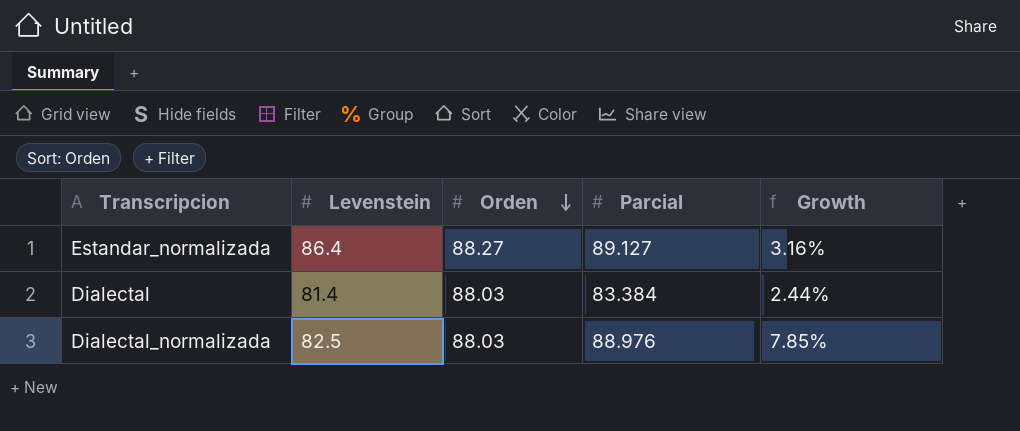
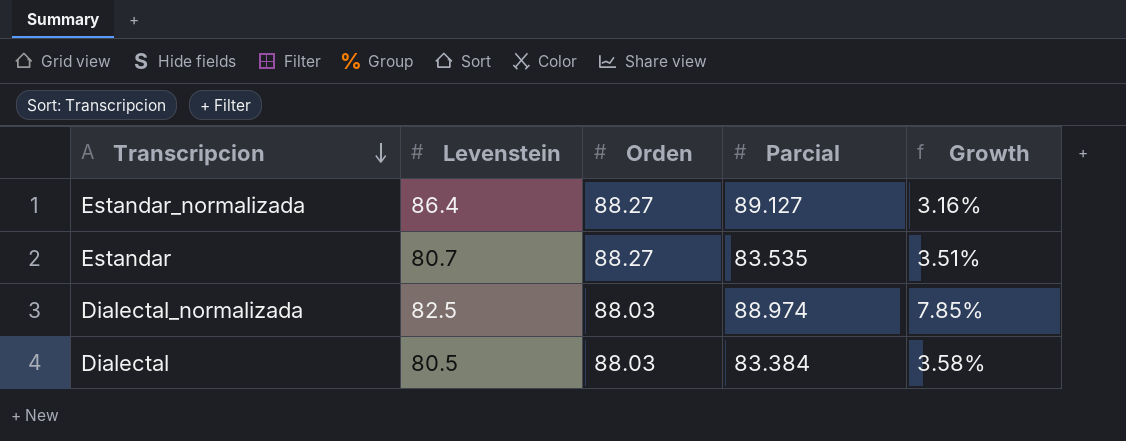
row order: Orden descending -> Transcripcion descending
row Estandar: none -> 80.7 | 88.27 | 83.535 | 3.51%
Dialectal_normalizada | Parcial: 88.976 -> 88.974
Dialectal | Levenstein: 81.4 -> 80.5
Dialectal | Growth: 2.44% -> 3.58%

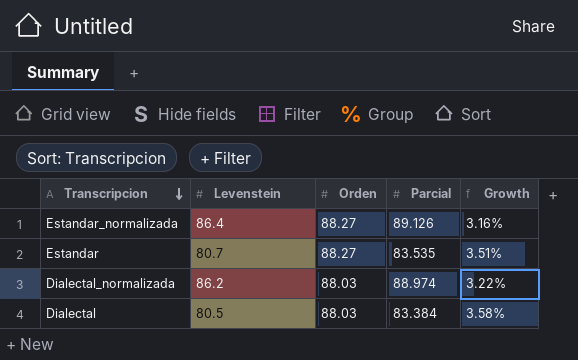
Estandar_normalizada | Parcial: 89.127 -> 89.126
Dialectal_normalizada | Levenstein: 82.5 -> 86.2
Dialectal_normalizada | Growth: 7.85% -> 3.22%

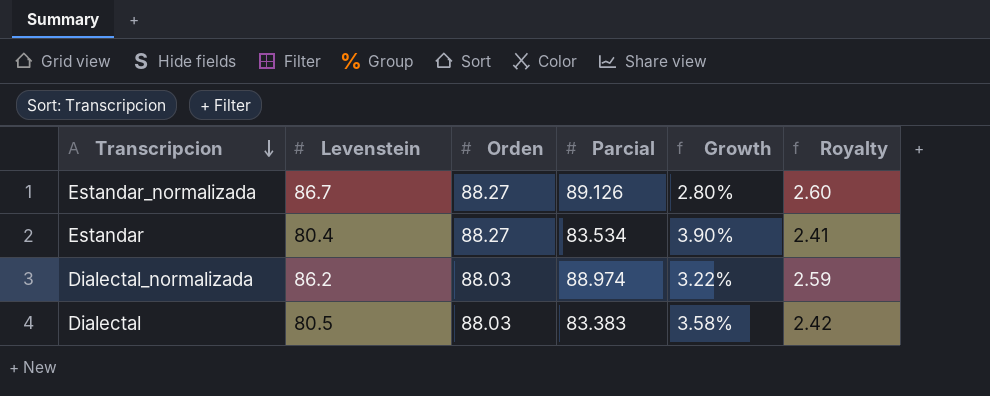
column Royalty | formula: none -> [Levenstein] * 0.03
Estandar_normalizada | Levenstein: 86.4 -> 86.7
Estandar_normalizada | Growth: 3.16% -> 2.80%
Estandar | Levenstein: 80.7 -> 80.4
Estandar | Parcial: 83.535 -> 83.534
Estandar | Growth: 3.51% -> 3.90%
Dialectal | Parcial: 83.384 -> 83.383

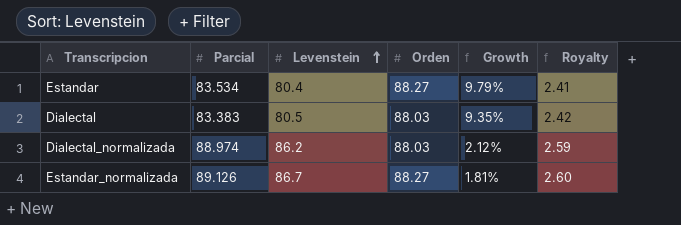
row order: Transcripcion descending -> Levenstein ascending
column Parcial | position: 4 -> 2
column Growth | formula: ([Parcial] - [Levenstein]) / [Levenstein] -> ([Orden] - [Levenstein]) / [Levenstein]

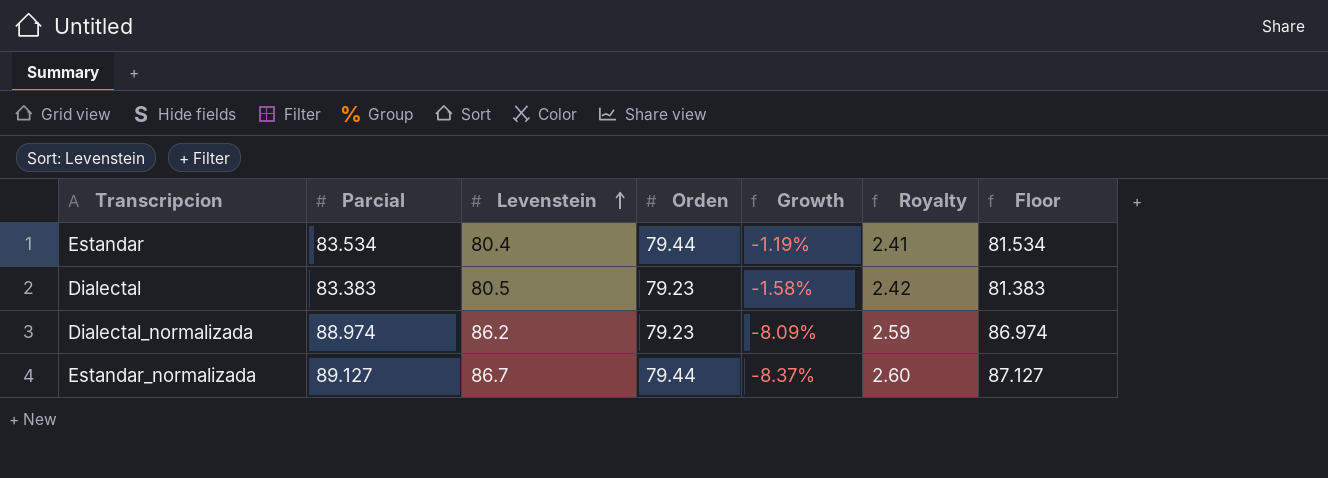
column Floor | formula: none -> [Parcial] - 2
Estandar | Orden: 88.27 -> 79.44
Estandar | Growth: 9.79% -> -1.19%
Dialectal | Orden: 88.03 -> 79.23
Dialectal | Growth: 9.35% -> -1.58%
Dialectal_normalizada | Orden: 88.03 -> 79.23
Dialectal_normalizada | Growth: 2.12% -> -8.09%
Estandar_normalizada | Parcial: 89.126 -> 89.127
Estandar_normalizada | Orden: 88.27 -> 79.44
Estandar_normalizada | Growth: 1.81% -> -8.37%

